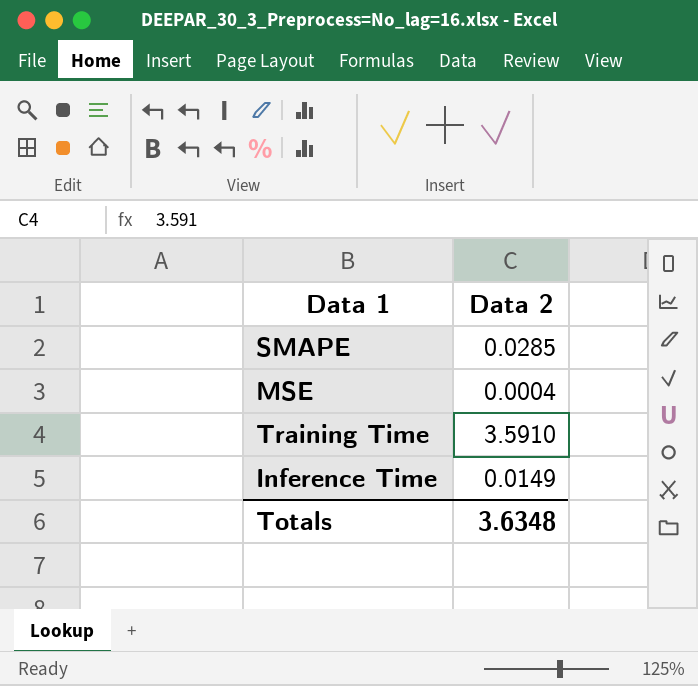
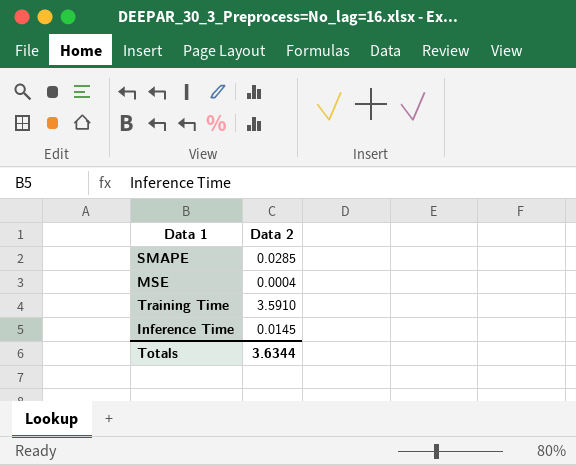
Inference Time | Data 2: 0.0149 -> 0.0145
Totals | Data 2: 3.6348 -> 3.6344

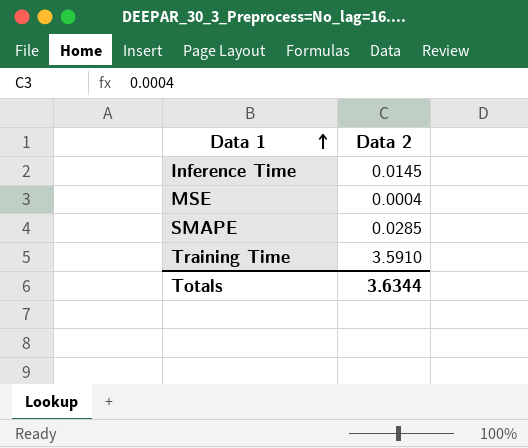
row order: none -> Data 1 ascending

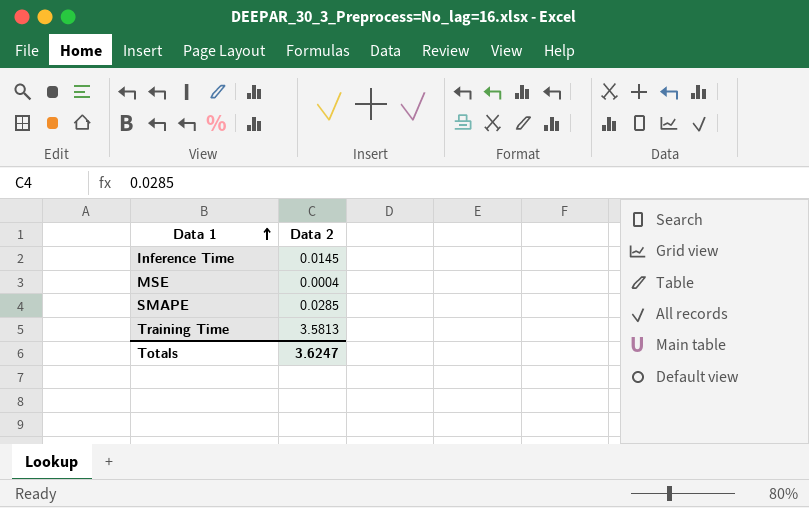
Training Time | Data 2: 3.5910 -> 3.5813
Totals | Data 2: 3.6344 -> 3.6247

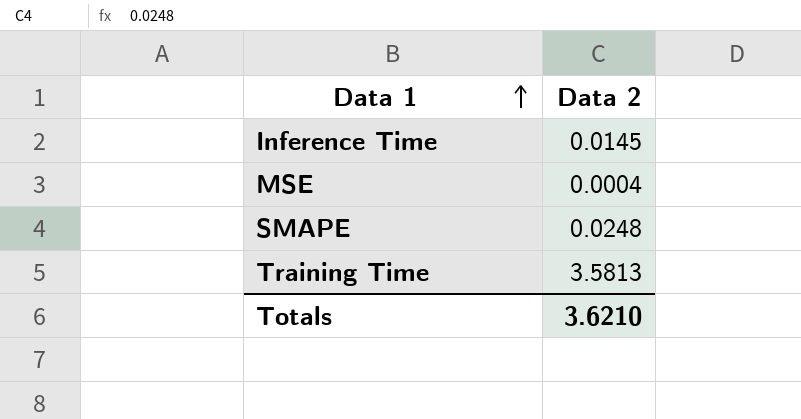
SMAPE | Data 2: 0.0285 -> 0.0248
Totals | Data 2: 3.6247 -> 3.6210

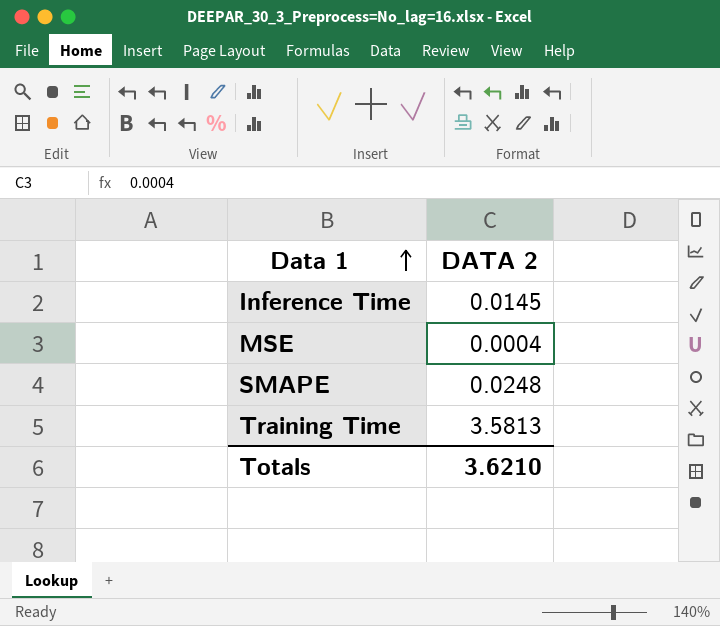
column name: Data 2 -> DATA 2

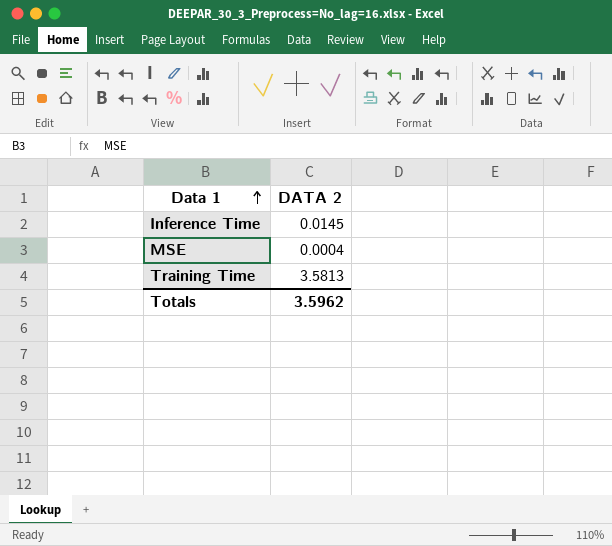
row SMAPE: 0.0248 -> none
Totals | DATA 2: 3.6210 -> 3.5962

